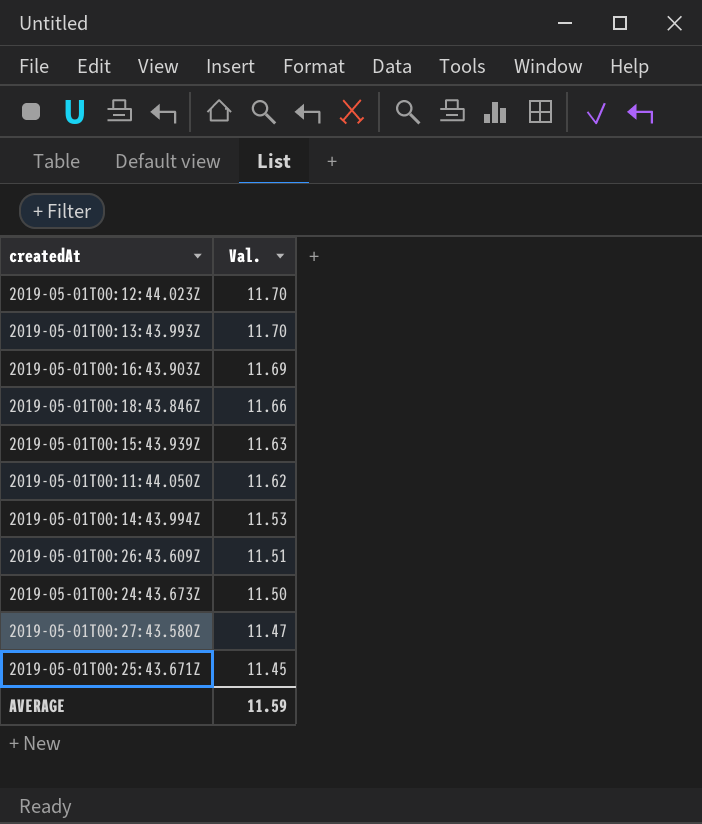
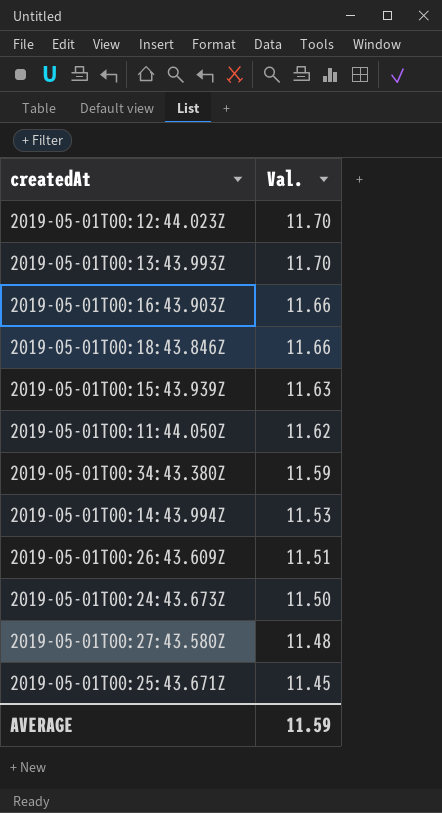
2019-05-01T00:16:43.903Z | Val.: 11.69 -> 11.66
row 2019-05-01T00:34:43.380Z: none -> 11.59
2019-05-01T00:27:43.580Z | Val.: 11.47 -> 11.48

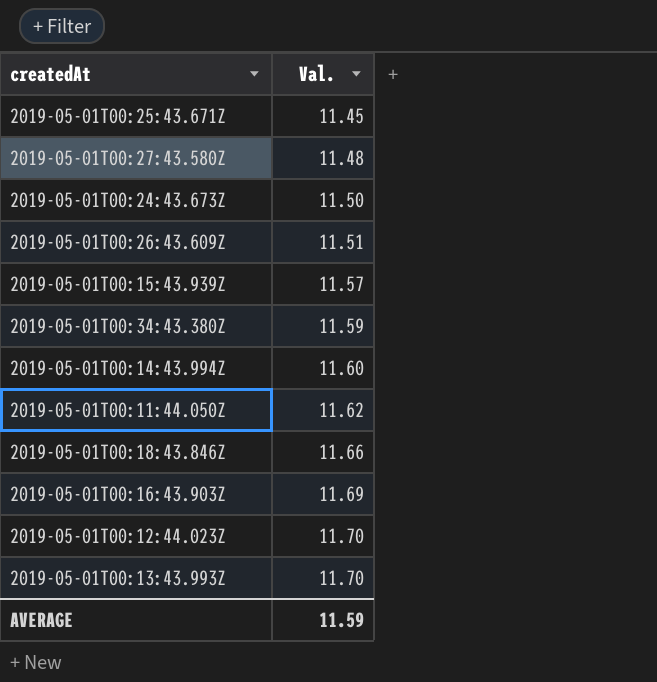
row order: Val. descending -> Val. ascending
2019-05-01T00:15:43.939Z | Val.: 11.63 -> 11.57
2019-05-01T00:14:43.994Z | Val.: 11.53 -> 11.60
2019-05-01T00:16:43.903Z | Val.: 11.66 -> 11.69

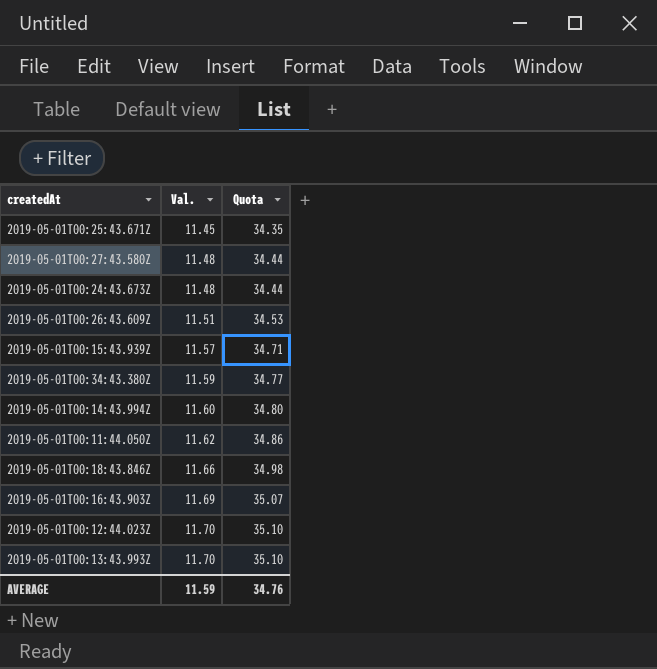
column Quota | formula: none -> [Val.] * 3
2019-05-01T00:24:43.673Z | Val.: 11.50 -> 11.48

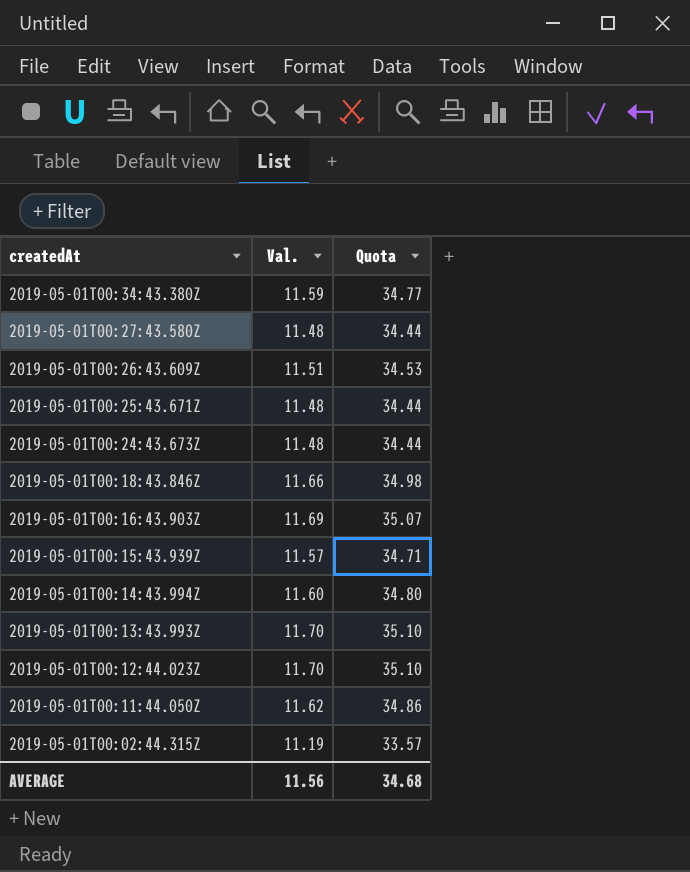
row order: Val. ascending -> createdAt descending
2019-05-01T00:25:43.671Z | Val.: 11.45 -> 11.48
2019-05-01T00:25:43.671Z | Quota: 34.35 -> 34.44
row 2019-05-01T00:02:44.315Z: none -> 11.19 | 33.57
AVERAGE | Val.: 11.59 -> 11.56
AVERAGE | Quota: 34.76 -> 34.68

